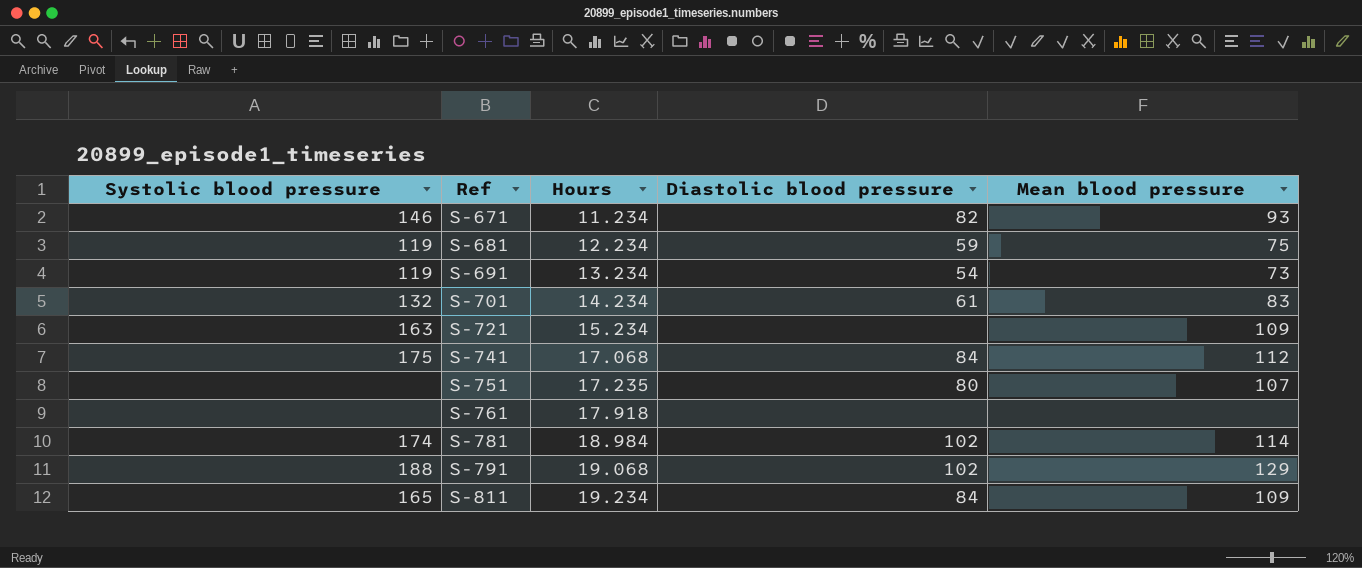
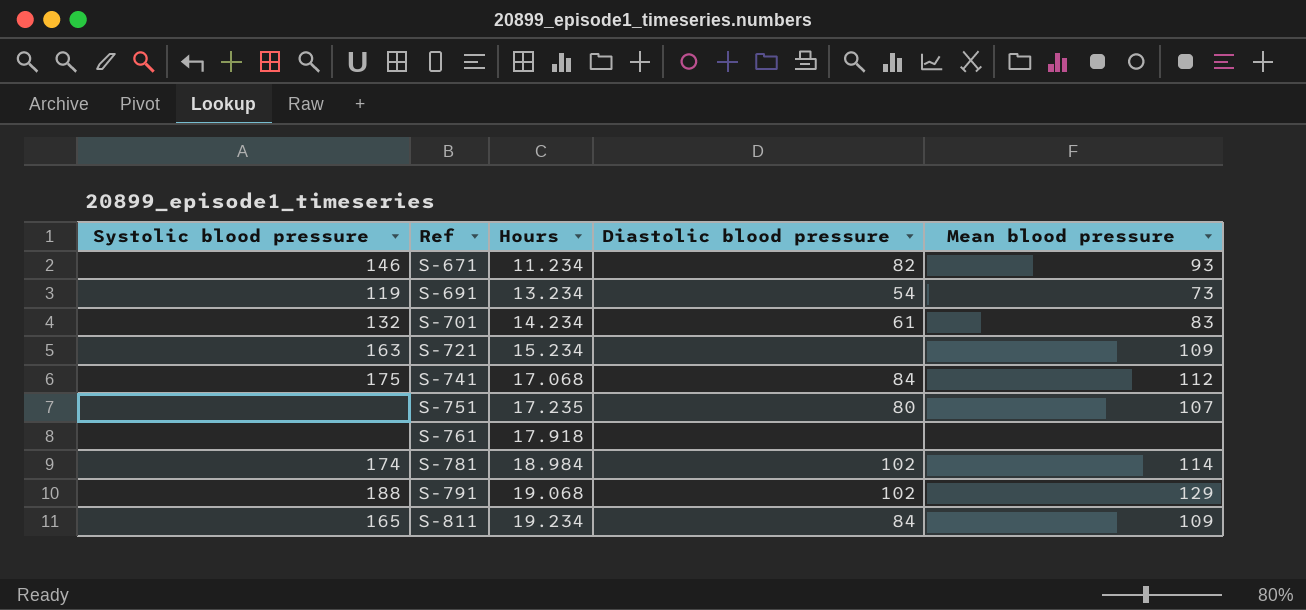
row S-681: 119 | 12.234 | 59 | 75 -> none

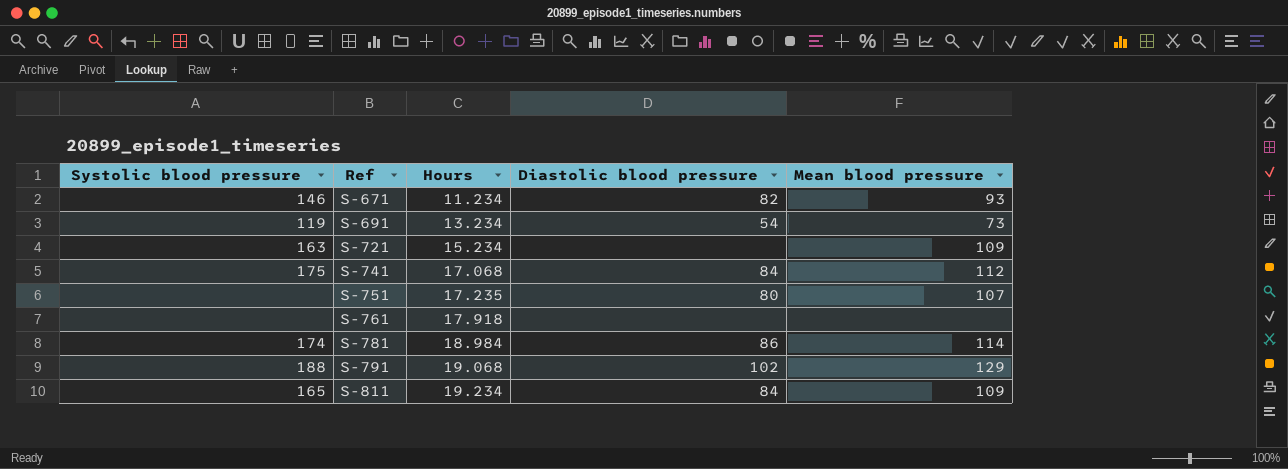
row S-701: 132 | 14.234 | 61 | 83 -> none
S-781 | Diastolic blood pressure: 102 -> 86

